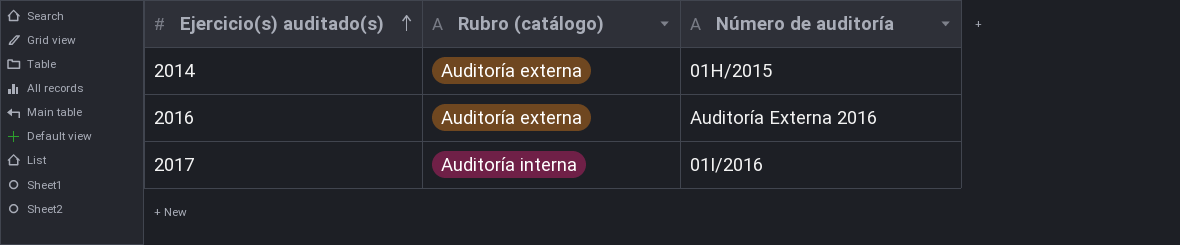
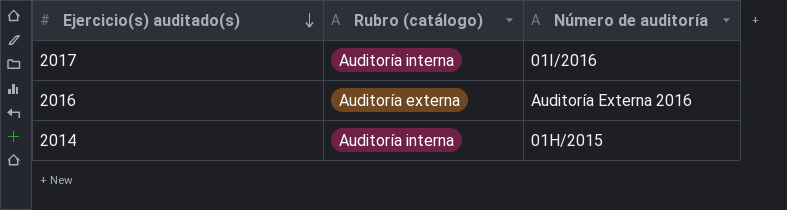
row order: Ejercicio(s) auditado(s) ascending -> Ejercicio(s) auditado(s) descending
2014 | Rubro (catálogo): Auditoría externa -> Auditoría interna

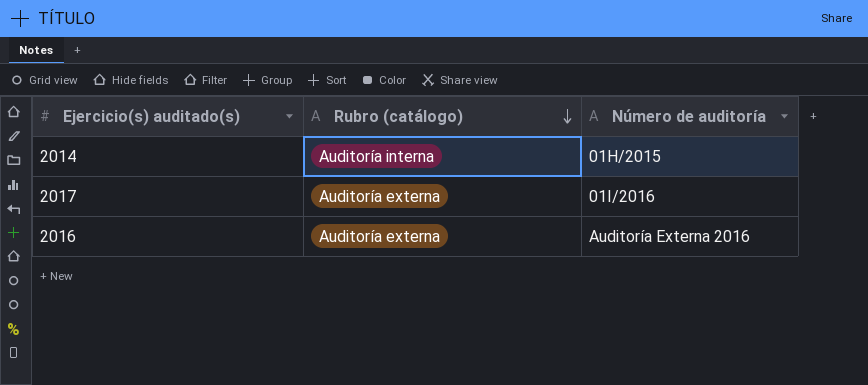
row order: Ejercicio(s) auditado(s) descending -> Rubro (catálogo) descending
2017 | Rubro (catálogo): Auditoría interna -> Auditoría externa

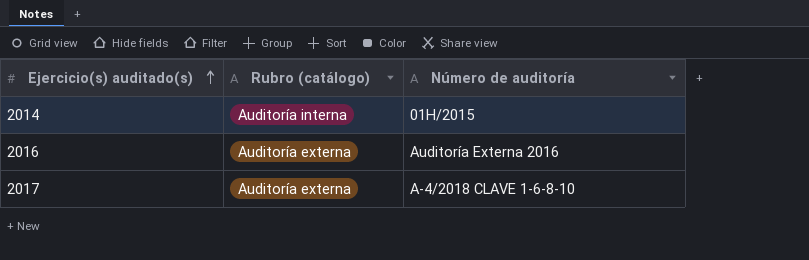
row order: Rubro (catálogo) descending -> Ejercicio(s) auditado(s) ascending
2017 | Número de auditoría: 01I/2016 -> A-4/2018 CLAVE 1-6-8-10

